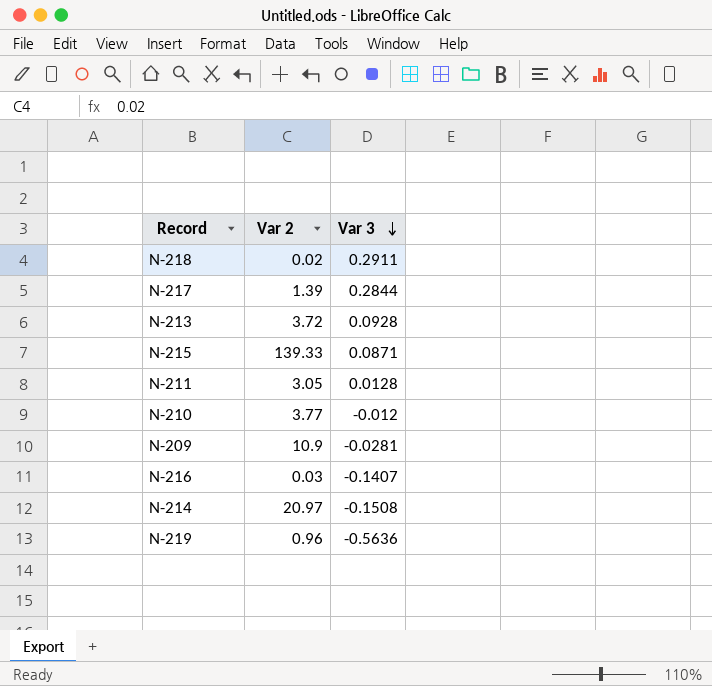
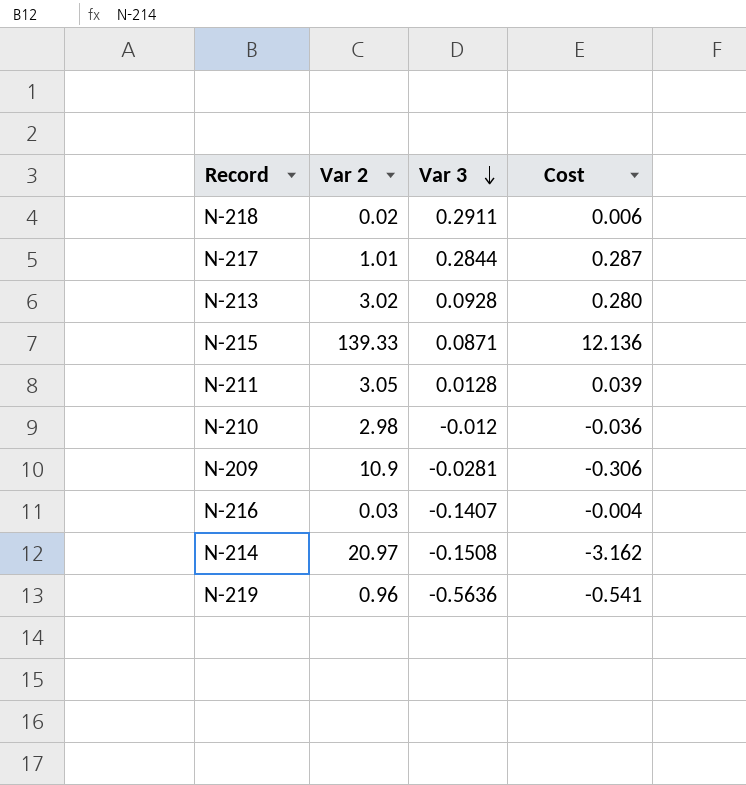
column Cost | formula: none -> [Var 2] * [Var 3]
N-217 | Var 2: 1.39 -> 1.01
N-213 | Var 2: 3.72 -> 3.02
N-210 | Var 2: 3.77 -> 2.98

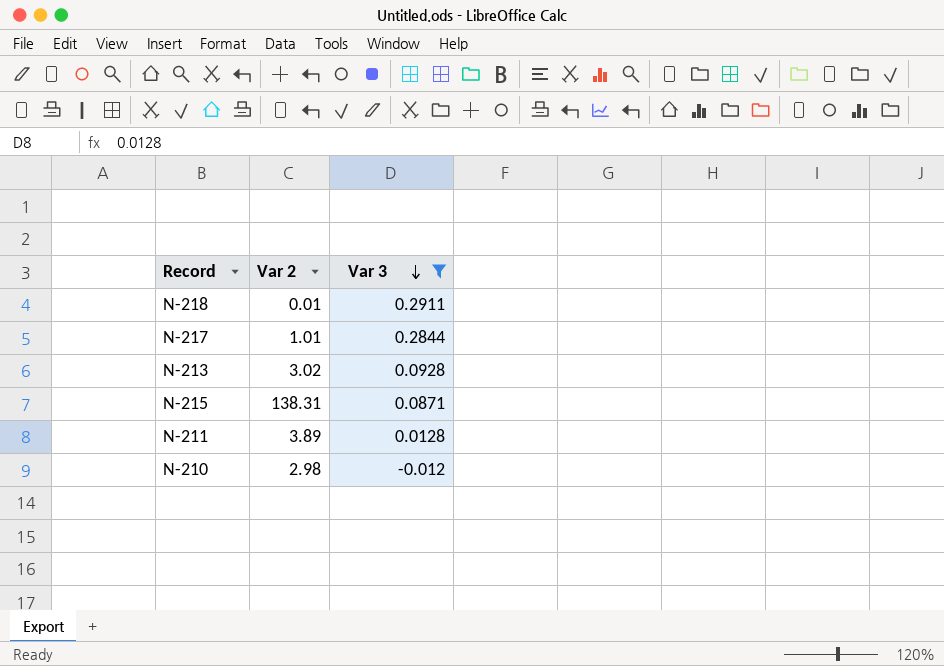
filter: none -> Var 3 >= -0.012
column Cost | formula: [Var 2] * [Var 3] -> none
N-218 | Var 2: 0.02 -> 0.01
N-215 | Var 2: 139.33 -> 138.31
N-211 | Var 2: 3.05 -> 3.89

